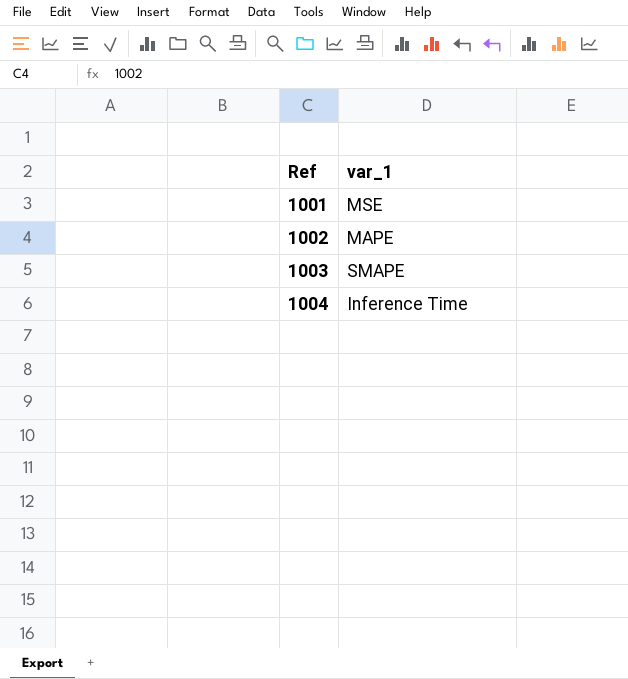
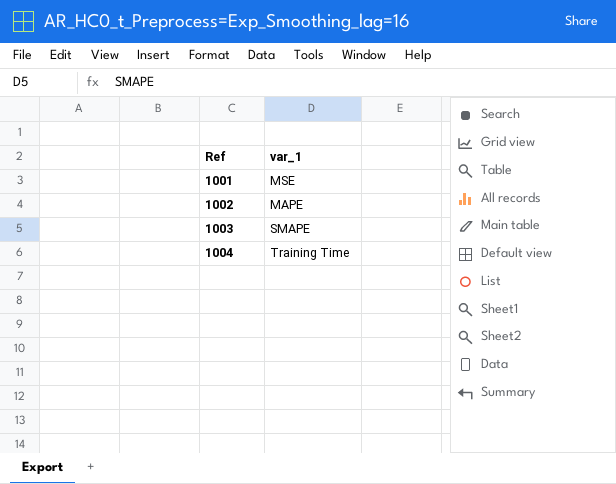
1004 | var_1: Inference Time -> Training Time

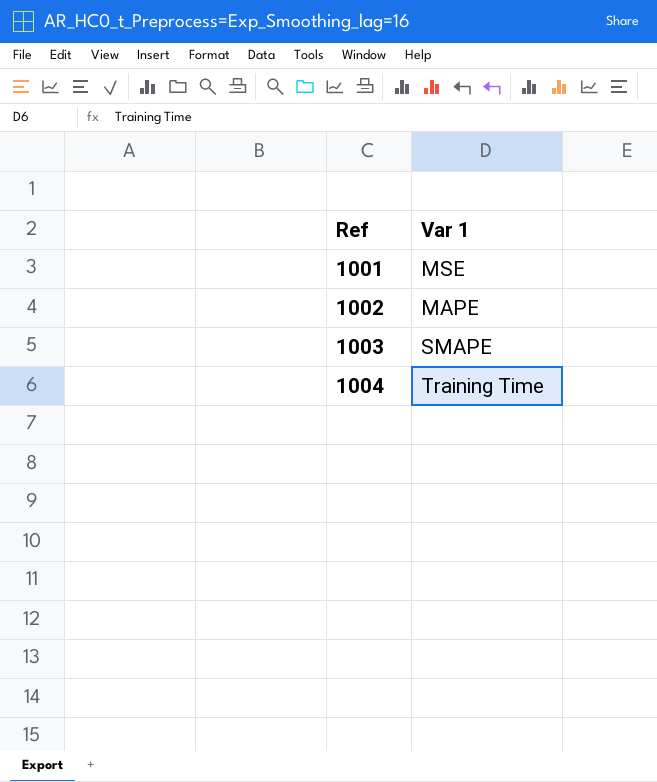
column name: var_1 -> Var 1

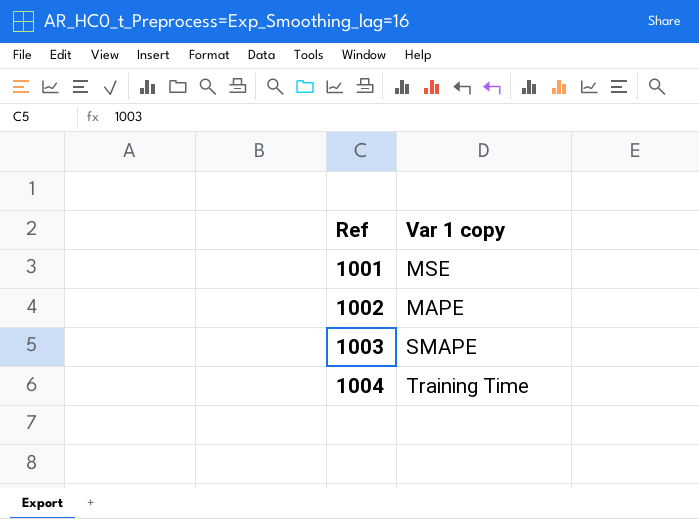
column name: Var 1 -> Var 1 copy

